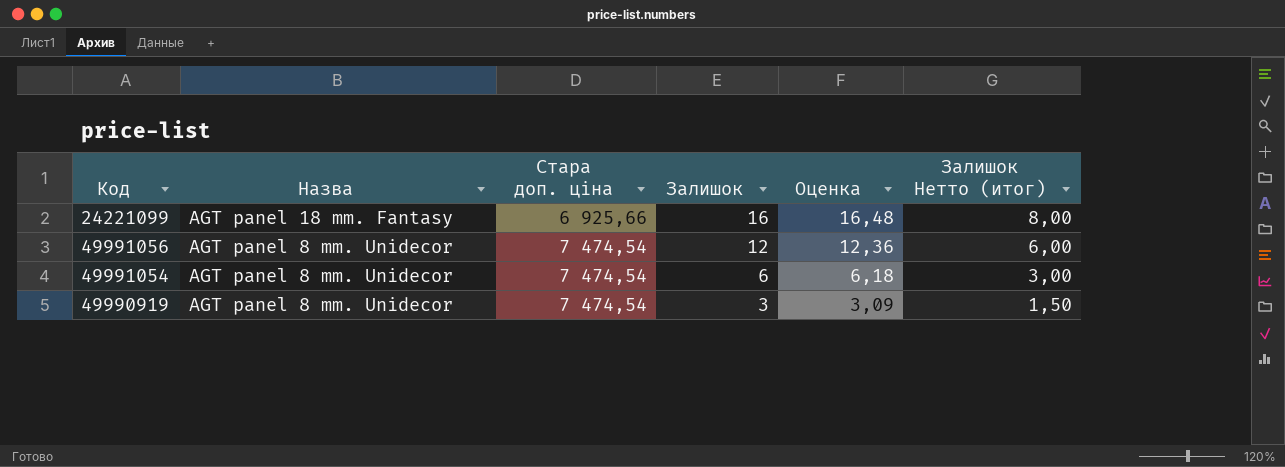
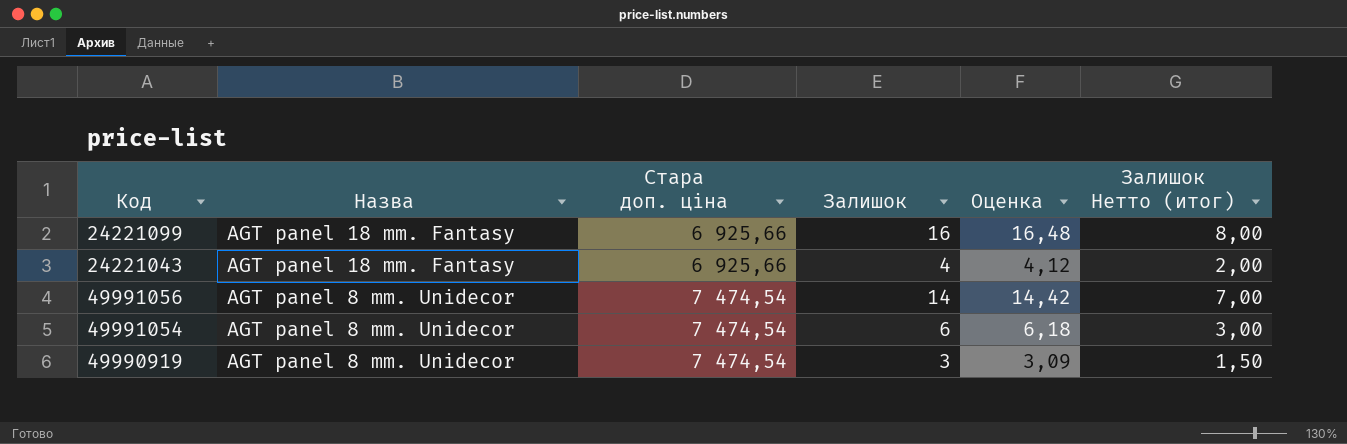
row 24221043: none -> AGT panel 18 mm. Fantasy | 6 925,66 | 4 | 4,12 | 2,00
49991056 | Залишок: 12 -> 14
49991056 | Оценка: 12,36 -> 14,42
49991056 | Залишок Нетто (итог): 6,00 -> 7,00

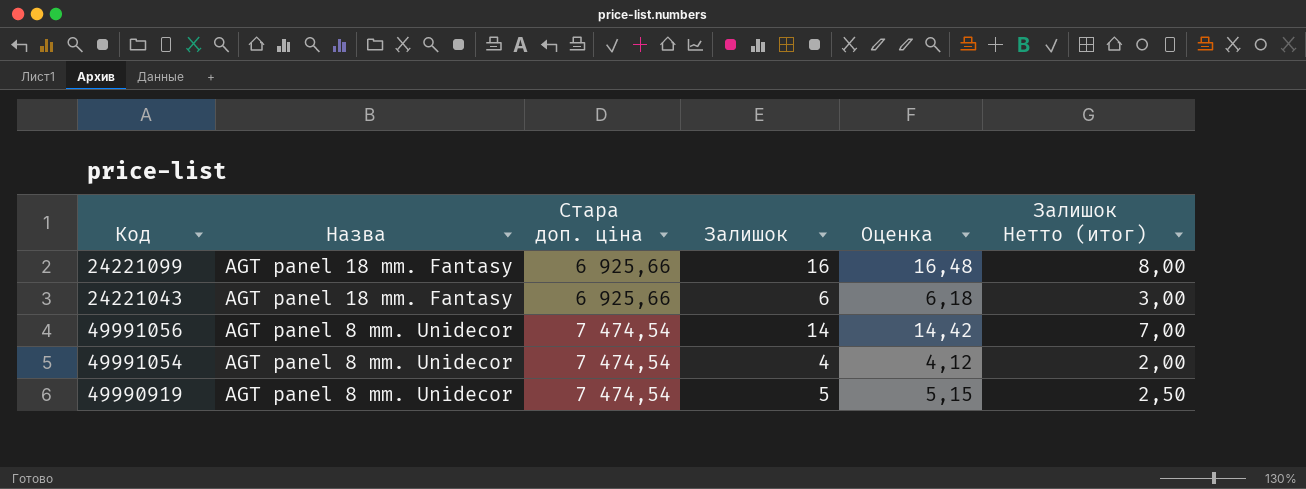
24221043 | Залишок: 4 -> 6
24221043 | Оценка: 4,12 -> 6,18
24221043 | Залишок Нетто (итог): 2,00 -> 3,00
49991054 | Залишок: 6 -> 4
49991054 | Оценка: 6,18 -> 4,12
49991054 | Залишок Нетто (итог): 3,00 -> 2,00
49990919 | Залишок: 3 -> 5
49990919 | Оценка: 3,09 -> 5,15
49990919 | Залишок Нетто (итог): 1,50 -> 2,50

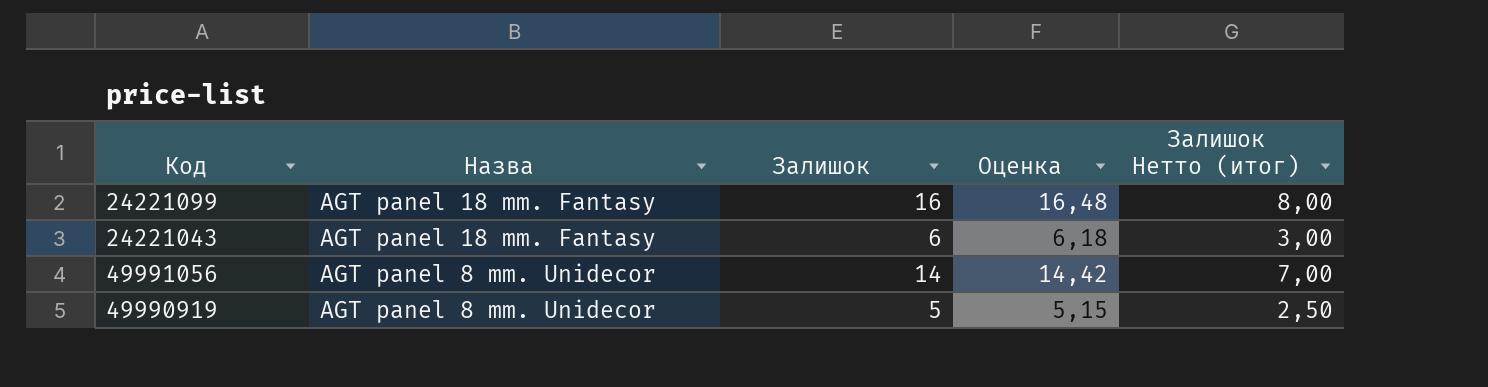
column Стара доп. ціна | position: 3 -> none
row 49991054: AGT panel 8 mm. Unidecor | 7 474,54 | 4 | 4,12 | 2,00 -> none

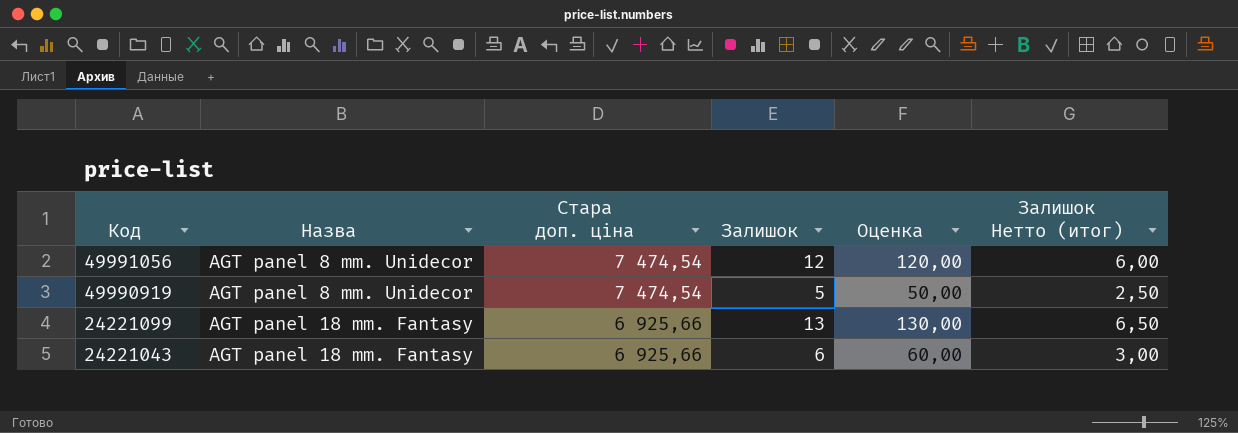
row order: Назва descending -> Код descending
column Стара доп. ціна | position: none -> 3
column Оценка | formula: [Залишок] * 1,03 -> [Залишок] * 10
49991056 | Залишок: 14 -> 12
49991056 | Залишок Нетто (итог): 7,00 -> 6,00
24221099 | Залишок: 16 -> 13
24221099 | Залишок Нетто (итог): 8,00 -> 6,50

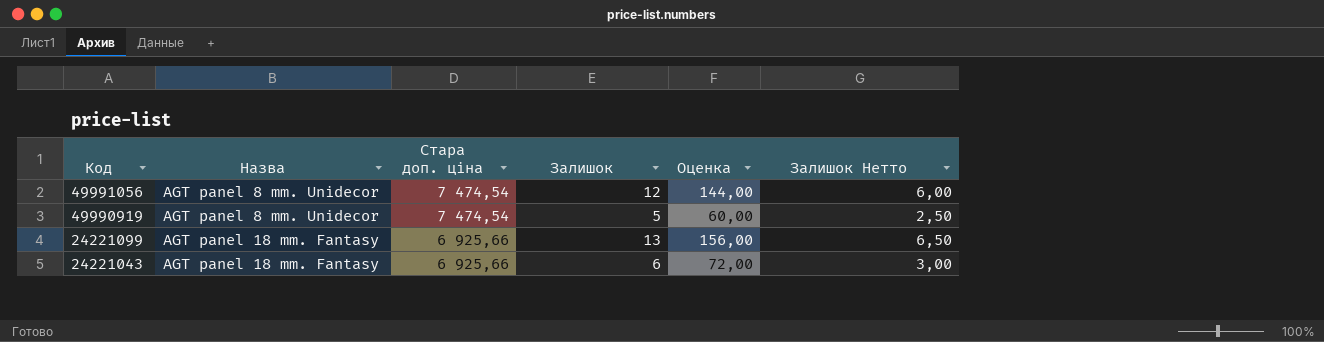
column Оценка | formula: [Залишок] * 10 -> [Залишок] * 12
column name: Залишок Нетто (итог) -> Залишок Нетто

